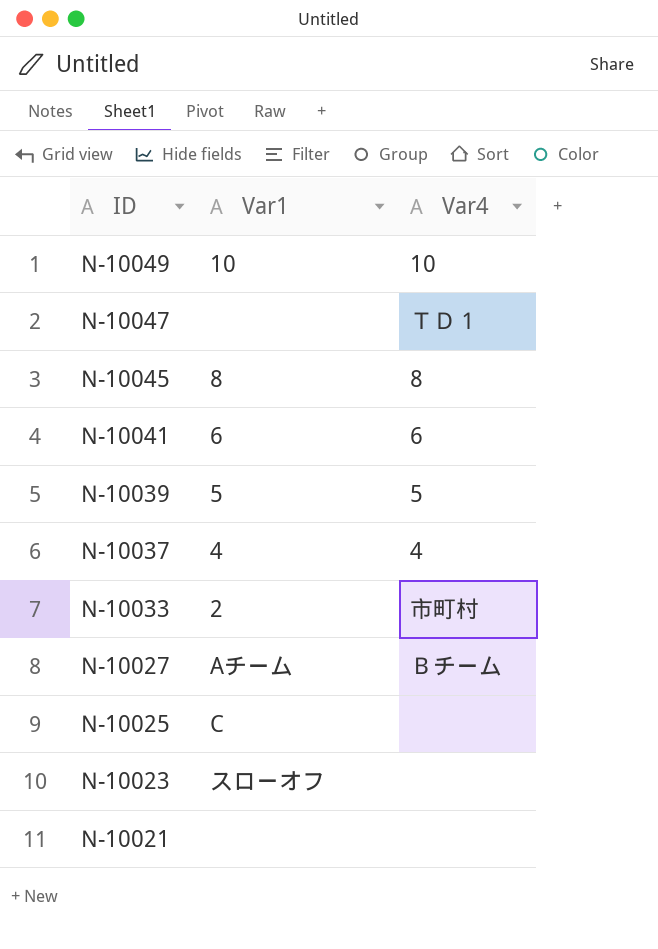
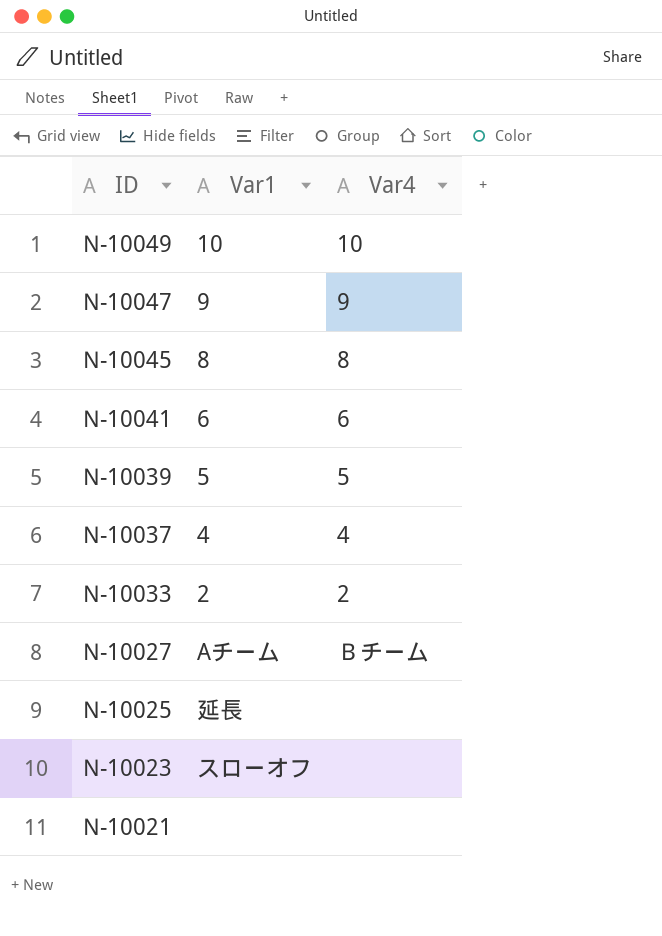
N-10047 | Var1: none -> 9
N-10047 | Var4: ＴＤ１ -> 9
N-10033 | Var4: 市町村 -> 2
N-10025 | Var1: C -> 延長

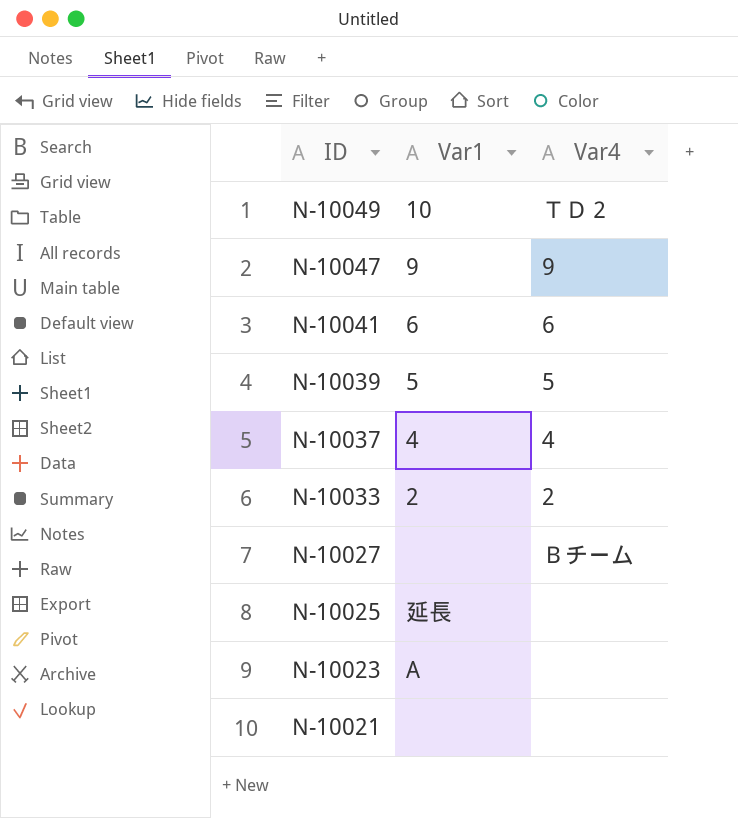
row N-10045: 8 | 8 -> none
N-10049 | Var4: 10 -> ＴＤ２
N-10027 | Var1: Aチーム -> none
N-10023 | Var1: スローオフ -> A

